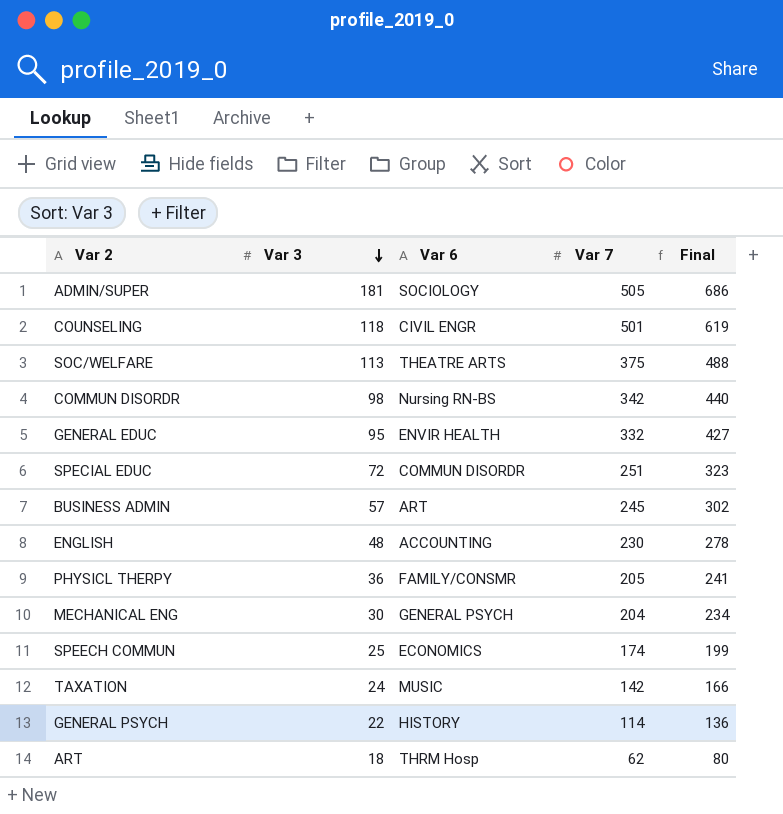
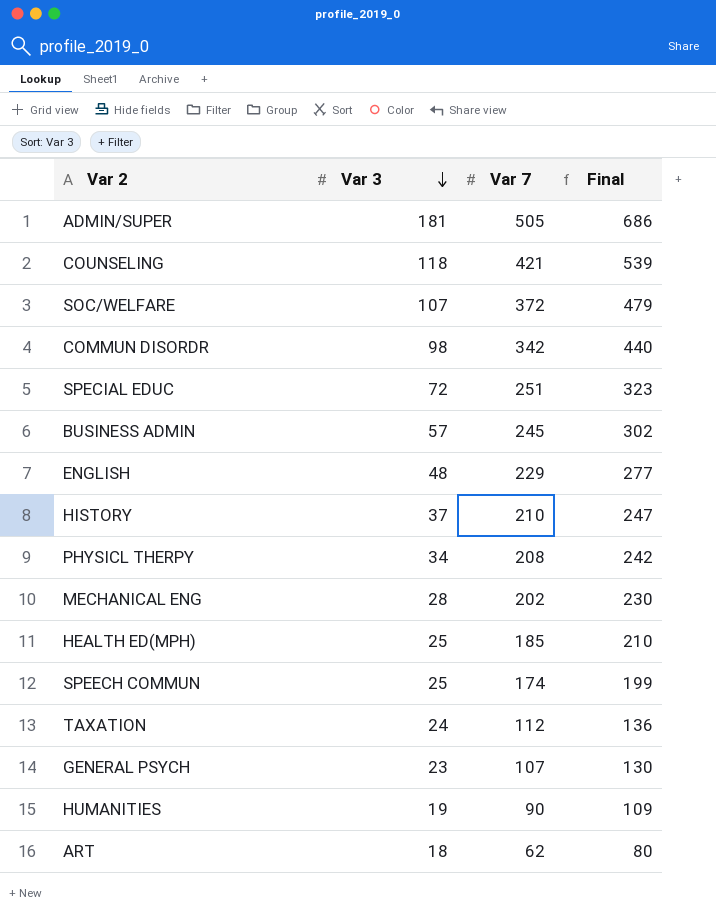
column Var 6 | position: 3 -> none
row GENERAL EDUC: 95 | ENVIR HEALTH | 332 | 427 -> none
COUNSELING | Var 7: 501 -> 421
COUNSELING | Final: 619 -> 539
SOC/WELFARE | Var 3: 113 -> 107
SOC/WELFARE | Var 7: 375 -> 372
SOC/WELFARE | Final: 488 -> 479
ENGLISH | Var 7: 230 -> 229
ENGLISH | Final: 278 -> 277
row HISTORY: none -> 37 | 210 | 247
PHYSICL THERPY | Var 3: 36 -> 34
PHYSICL THERPY | Var 7: 205 -> 208
PHYSICL THERPY | Final: 241 -> 242
MECHANICAL ENG | Var 3: 30 -> 28
MECHANICAL ENG | Var 7: 204 -> 202
MECHANICAL ENG | Final: 234 -> 230
row HEALTH ED(MPH): none -> 25 | 185 | 210
TAXATION | Var 7: 142 -> 112
TAXATION | Final: 166 -> 136
GENERAL PSYCH | Var 3: 22 -> 23
GENERAL PSYCH | Var 7: 114 -> 107
GENERAL PSYCH | Final: 136 -> 130
row HUMANITIES: none -> 19 | 90 | 109

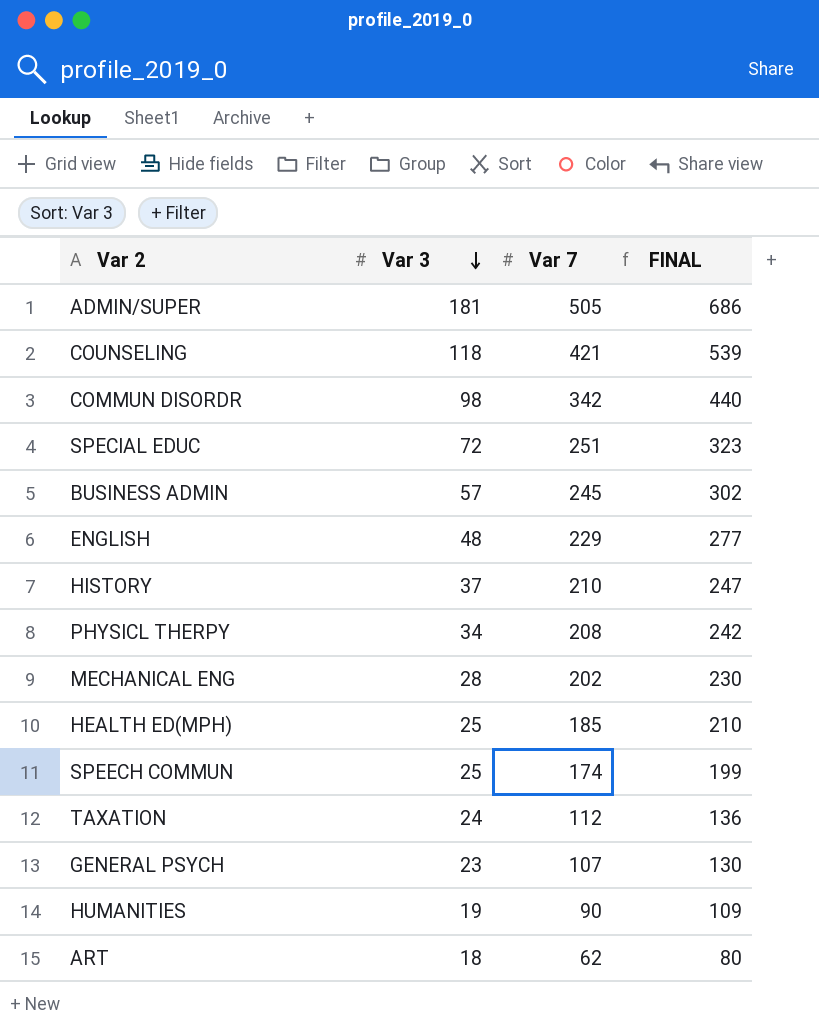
column name: Final -> FINAL
row SOC/WELFARE: 107 | 372 | 479 -> none

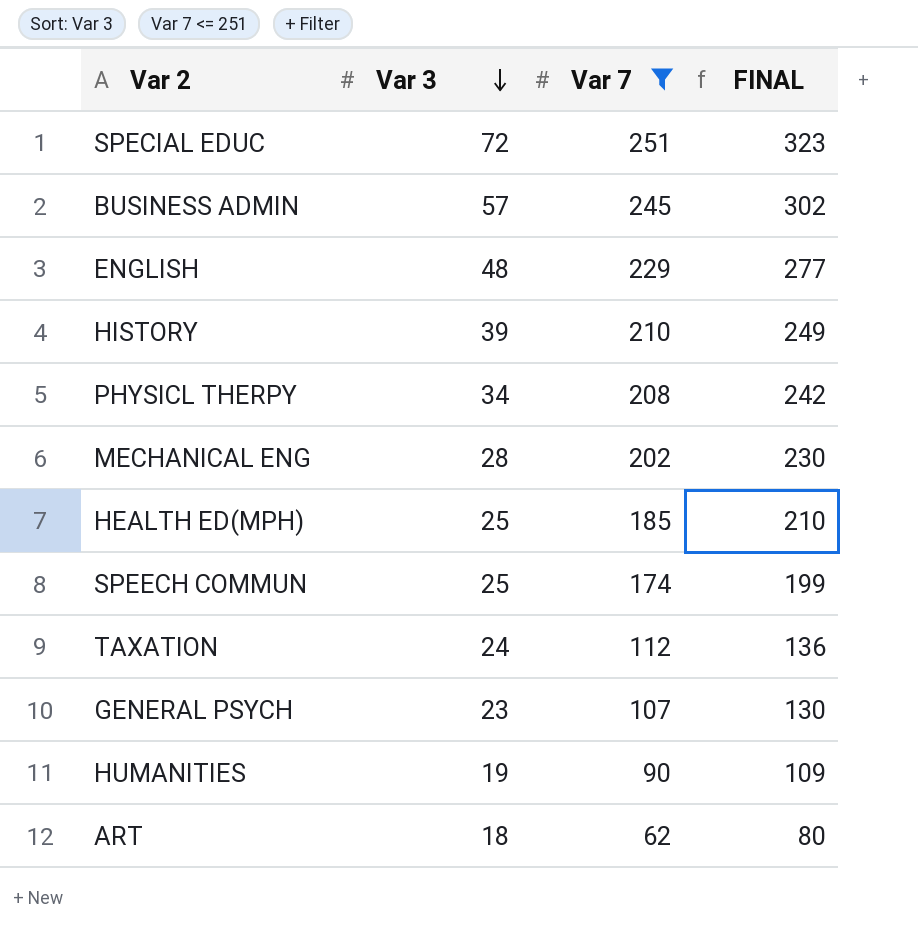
filter: none -> Var 7 <= 251
HISTORY | Var 3: 37 -> 39
HISTORY | FINAL: 247 -> 249

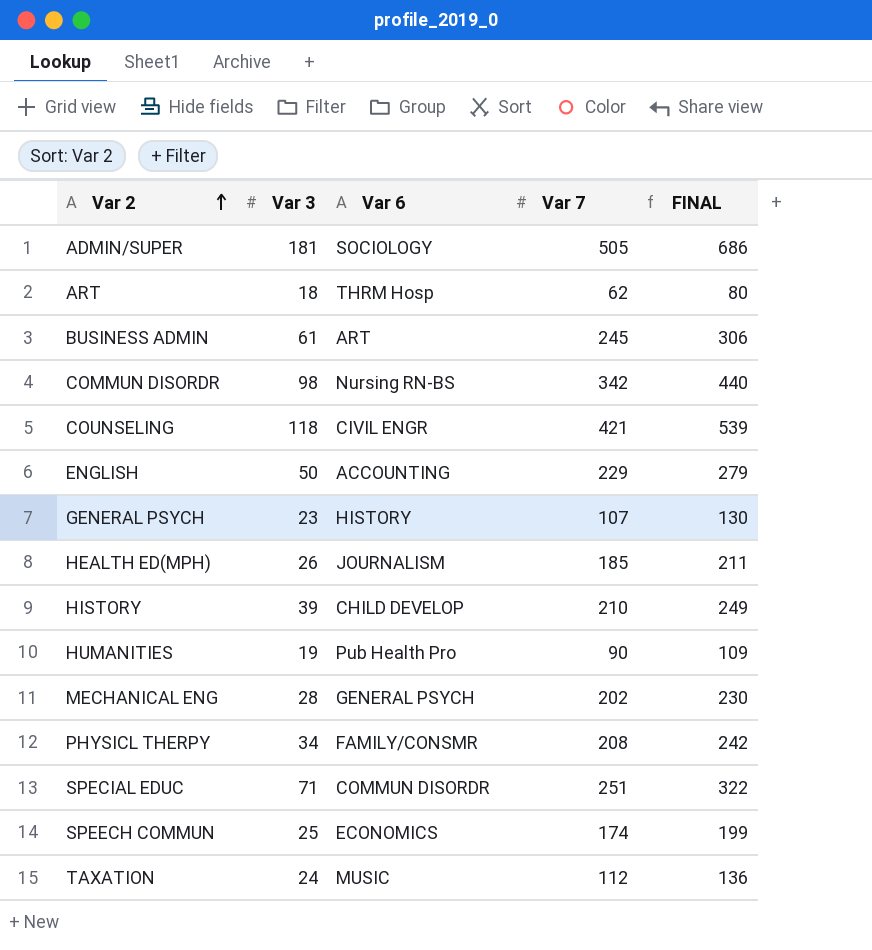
filter: Var 7 <= 251 -> none
row order: Var 3 descending -> Var 2 ascending
column Var 6 | position: none -> 3
BUSINESS ADMIN | Var 3: 57 -> 61
BUSINESS ADMIN | FINAL: 302 -> 306
ENGLISH | Var 3: 48 -> 50
ENGLISH | FINAL: 277 -> 279
HEALTH ED(MPH) | Var 3: 25 -> 26
HEALTH ED(MPH) | FINAL: 210 -> 211
SPECIAL EDUC | Var 3: 72 -> 71
SPECIAL EDUC | FINAL: 323 -> 322

